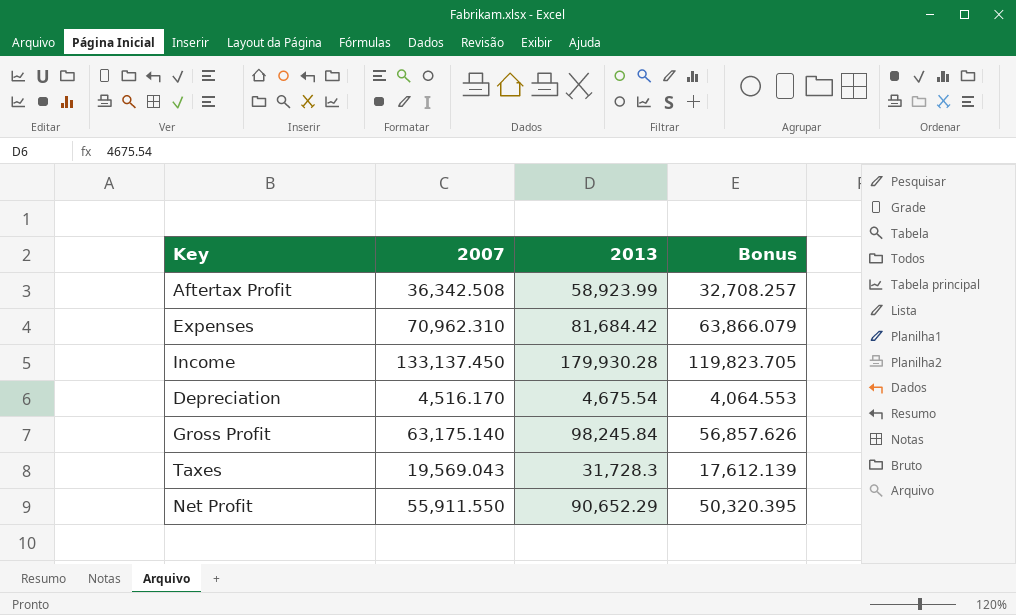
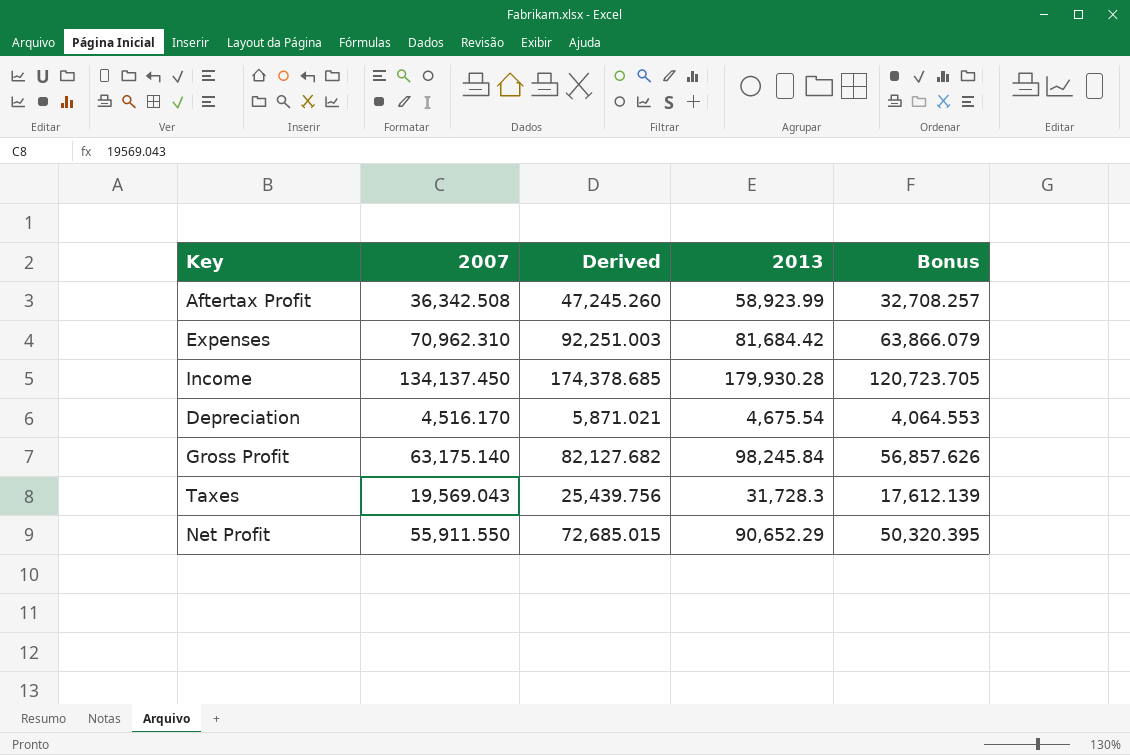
column Derived | formula: none -> [2007] * 1.3
Income | 2007: 133,137.450 -> 134,137.450
Income | Bonus: 119,823.705 -> 120,723.705

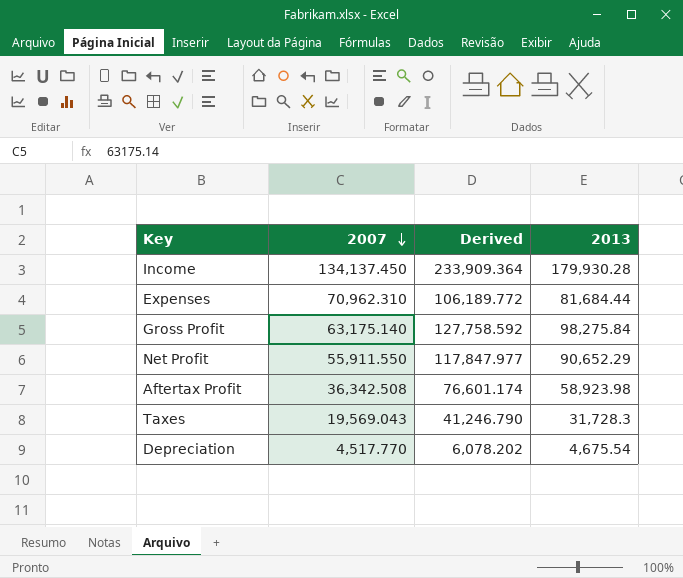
row order: none -> 2007 descending
column Bonus | formula: [2007] * 0.9 -> none
column Derived | formula: [2007] * 1.3 -> [2013] * 1.3
Expenses | 2013: 81,684.42 -> 81,684.44
Gross Profit | 2013: 98,245.84 -> 98,275.84
Aftertax Profit | 2013: 58,923.99 -> 58,923.98
Depreciation | 2007: 4,516.170 -> 4,517.770

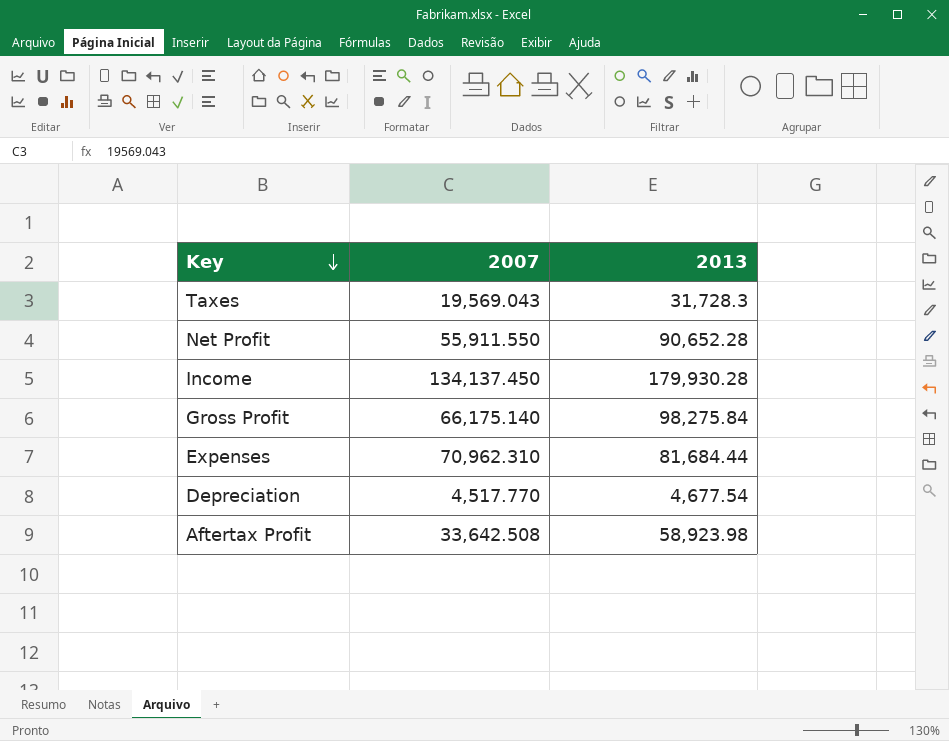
row order: 2007 descending -> Key descending
column Derived | formula: [2013] * 1.3 -> none
Net Profit | 2013: 90,652.29 -> 90,652.28
Gross Profit | 2007: 63,175.140 -> 66,175.140
Depreciation | 2013: 4,675.54 -> 4,677.54
Aftertax Profit | 2007: 36,342.508 -> 33,642.508

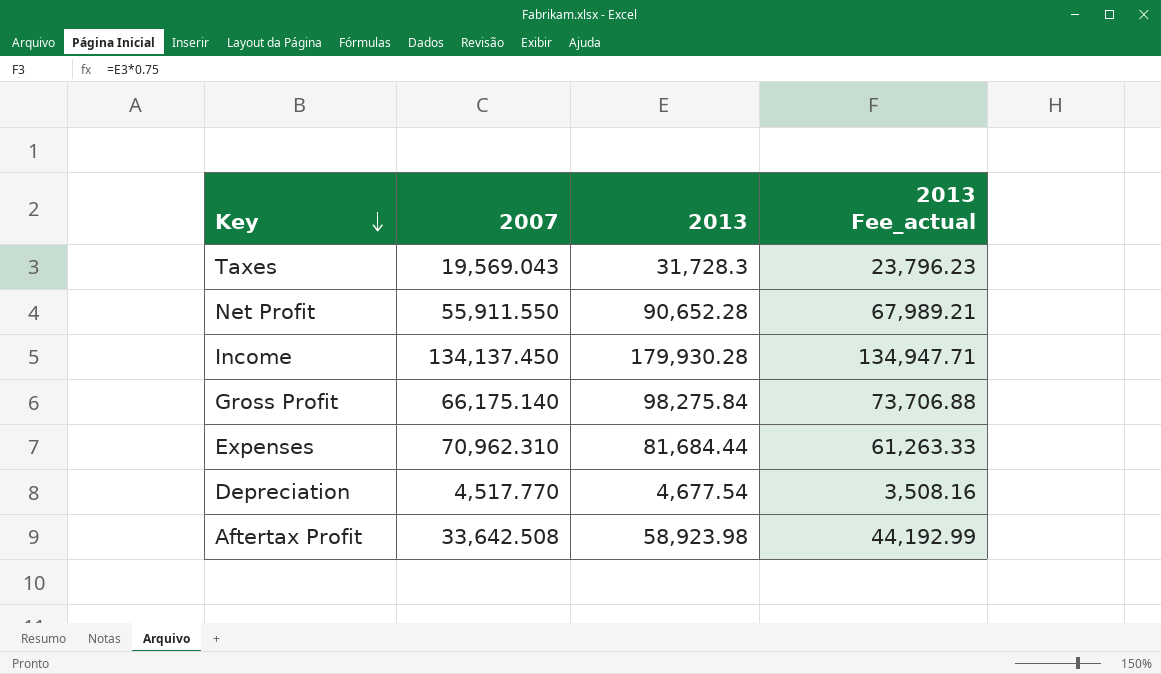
column 2013 Fee_actual | formula: none -> [2013] * 0.75

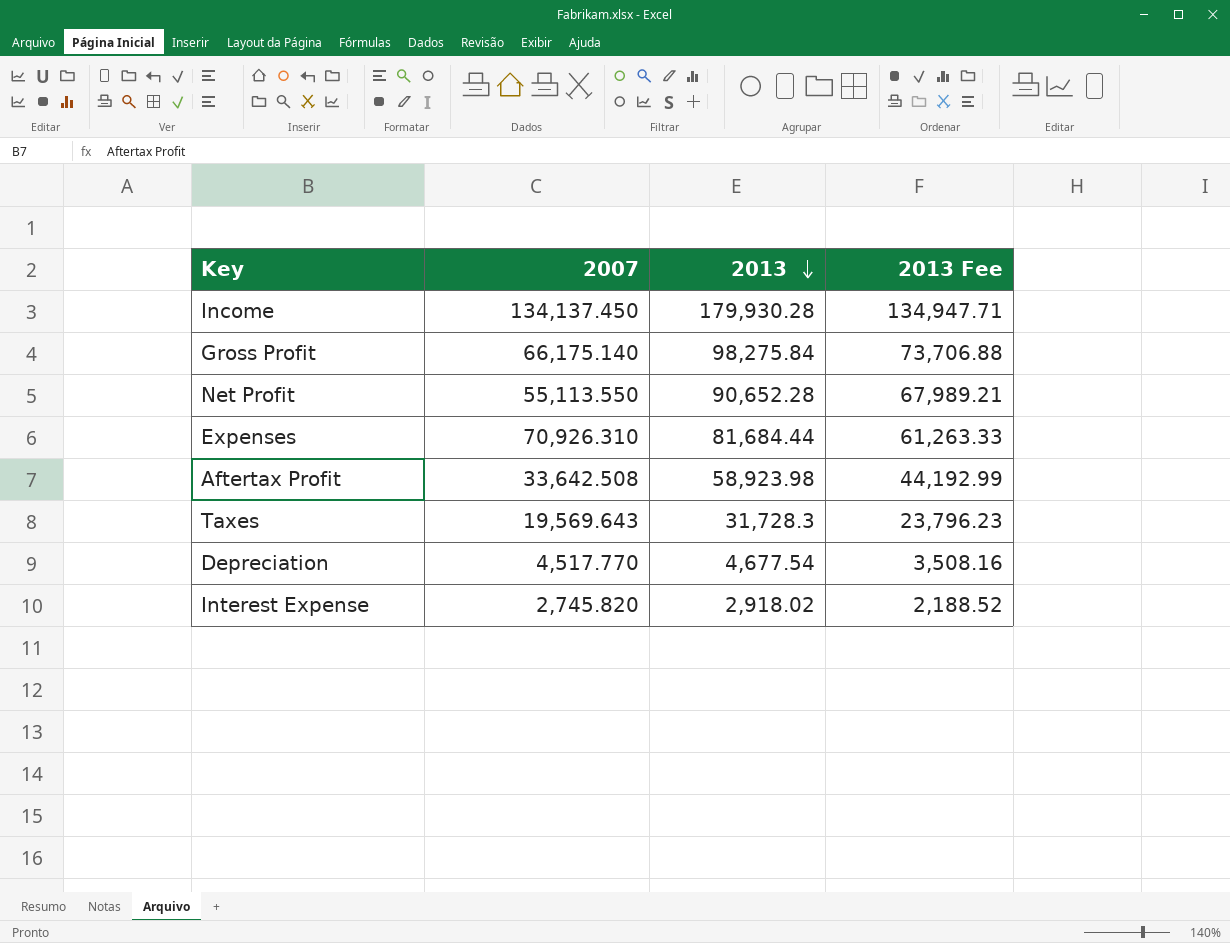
row order: Key descending -> 2013 descending
column name: 2013 Fee_actual -> 2013 Fee
Net Profit | 2007: 55,911.550 -> 55,113.550
Expenses | 2007: 70,962.310 -> 70,926.310
Taxes | 2007: 19,569.043 -> 19,569.643
row Interest Expense: none -> 2,745.820 | 2,918.02 | 2,188.52

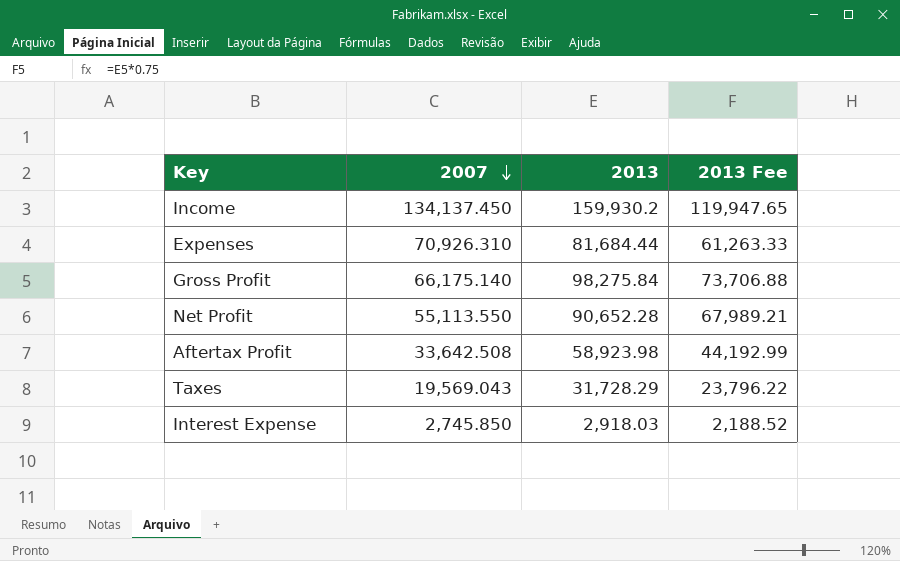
row order: 2013 descending -> 2007 descending
row Depreciation: 4,517.770 | 4,677.54 | 3,508.16 -> none
Income | 2013: 179,930.28 -> 159,930.2
Income | 2013 Fee: 134,947.71 -> 119,947.65
Taxes | 2007: 19,569.643 -> 19,569.043
Taxes | 2013: 31,728.3 -> 31,728.29
Taxes | 2013 Fee: 23,796.23 -> 23,796.22
Interest Expense | 2007: 2,745.820 -> 2,745.850
Interest Expense | 2013: 2,918.02 -> 2,918.03

